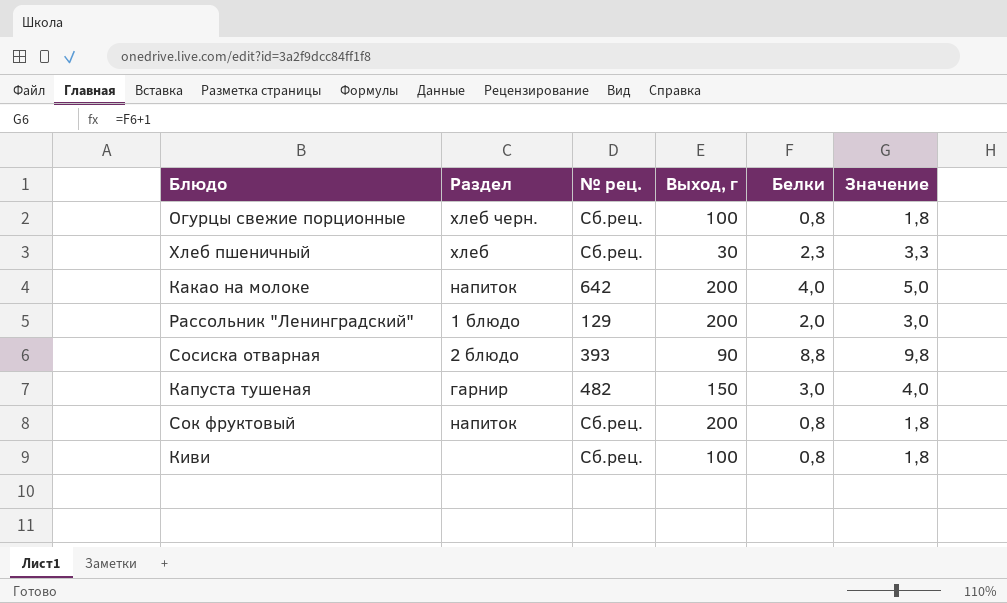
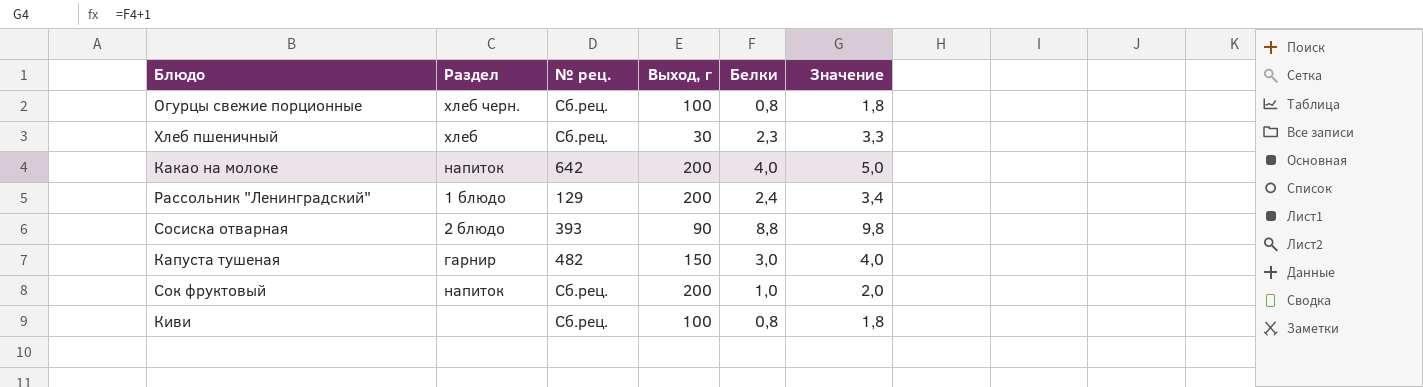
Рассольник "Ленинградский" | Белки: 2,0 -> 2,4
Рассольник "Ленинградский" | Значение: 3,0 -> 3,4
Сок фруктовый | Белки: 0,8 -> 1,0
Сок фруктовый | Значение: 1,8 -> 2,0

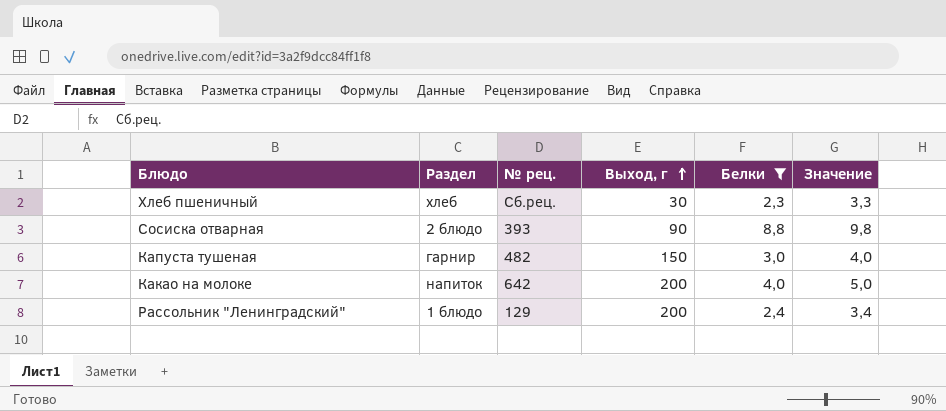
filter: none -> Белки >= 2,3
row order: none -> Выход, г ascending

